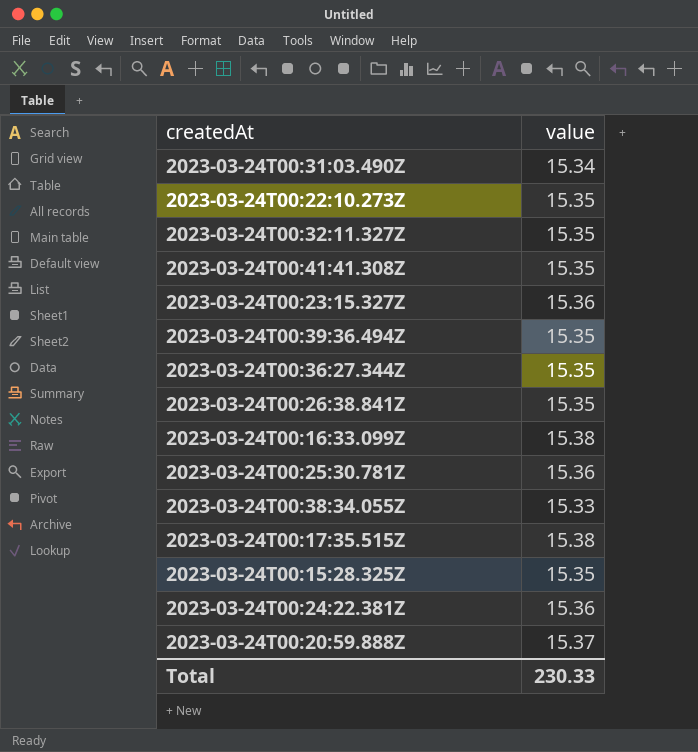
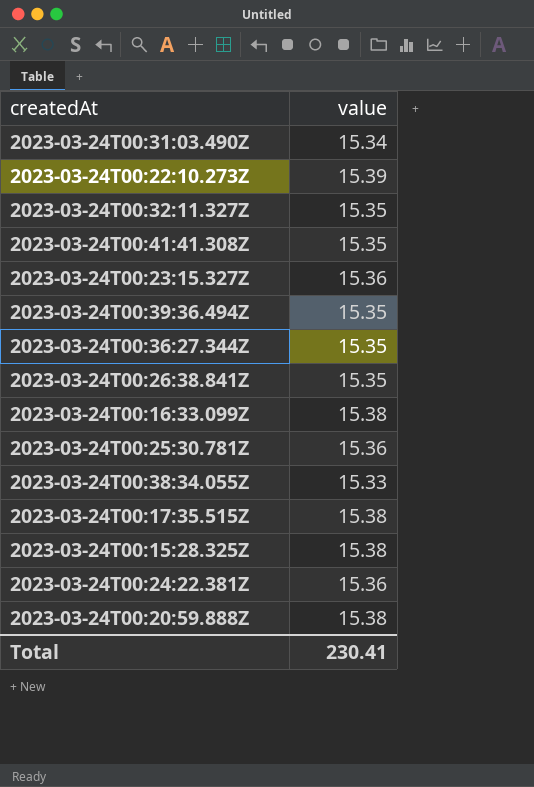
2023-03-24T00:22:10.273Z | value: 15.35 -> 15.39
2023-03-24T00:15:28.325Z | value: 15.35 -> 15.38
2023-03-24T00:20:59.888Z | value: 15.37 -> 15.38
Total | value: 230.33 -> 230.41

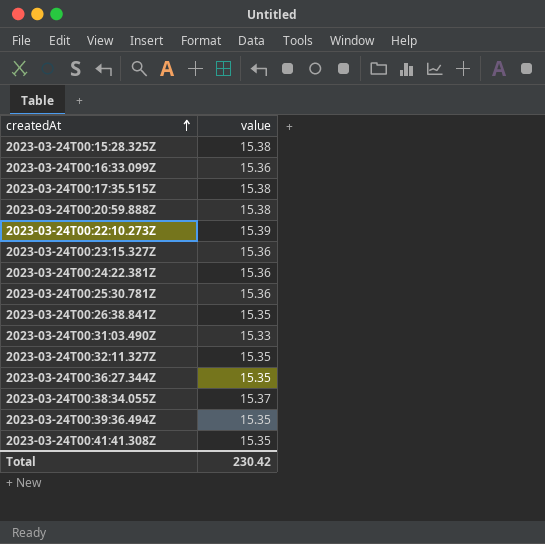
row order: none -> createdAt ascending
2023-03-24T00:16:33.099Z | value: 15.38 -> 15.36
2023-03-24T00:31:03.490Z | value: 15.34 -> 15.33
2023-03-24T00:38:34.055Z | value: 15.33 -> 15.37
Total | value: 230.41 -> 230.42

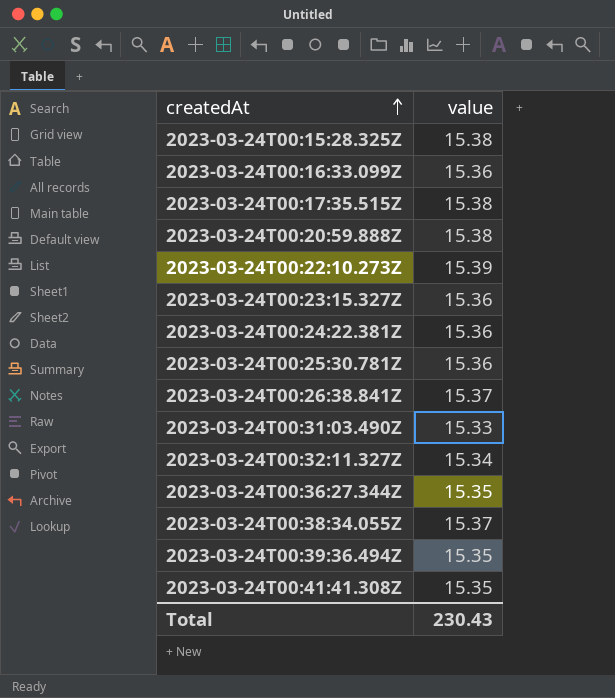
2023-03-24T00:26:38.841Z | value: 15.35 -> 15.37
2023-03-24T00:32:11.327Z | value: 15.35 -> 15.34
Total | value: 230.42 -> 230.43

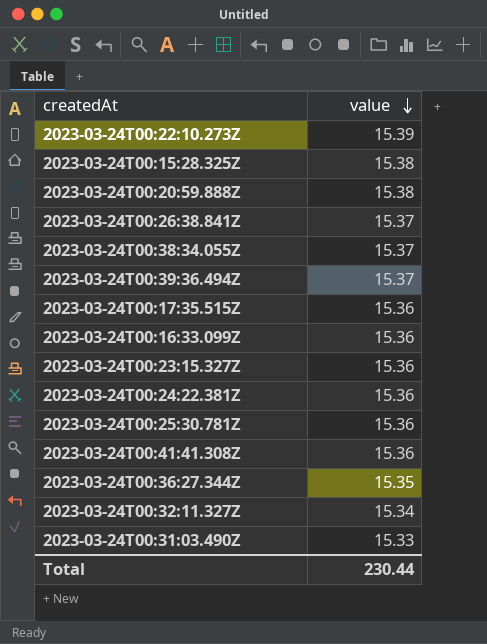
row order: createdAt ascending -> value descending
2023-03-24T00:39:36.494Z | value: 15.35 -> 15.37
2023-03-24T00:17:35.515Z | value: 15.38 -> 15.36
2023-03-24T00:41:41.308Z | value: 15.35 -> 15.36
Total | value: 230.43 -> 230.44

